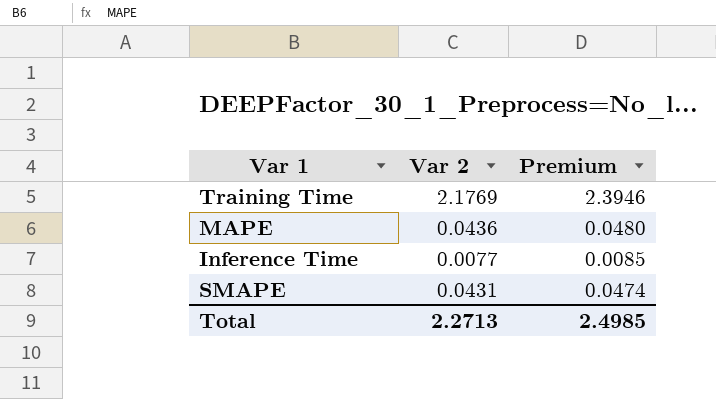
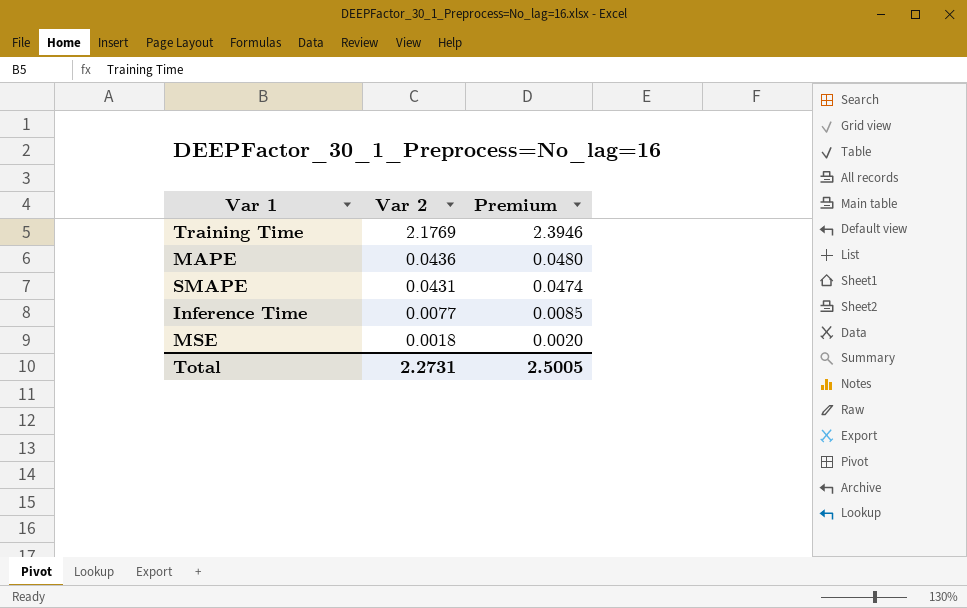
row order: none -> Var 2 descending
row MSE: none -> 0.0018 | 0.0020
Total | Var 2: 2.2713 -> 2.2731
Total | Premium: 2.4985 -> 2.5005

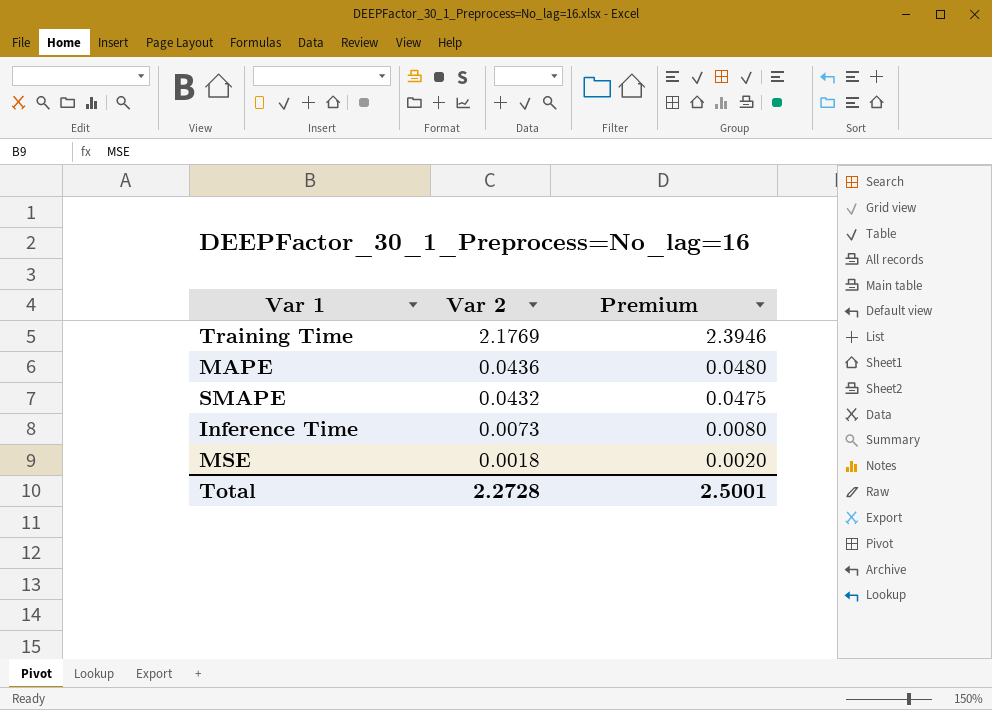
SMAPE | Var 2: 0.0431 -> 0.0432
SMAPE | Premium: 0.0474 -> 0.0475
Inference Time | Var 2: 0.0077 -> 0.0073
Inference Time | Premium: 0.0085 -> 0.0080
Total | Var 2: 2.2731 -> 2.2728
Total | Premium: 2.5005 -> 2.5001

